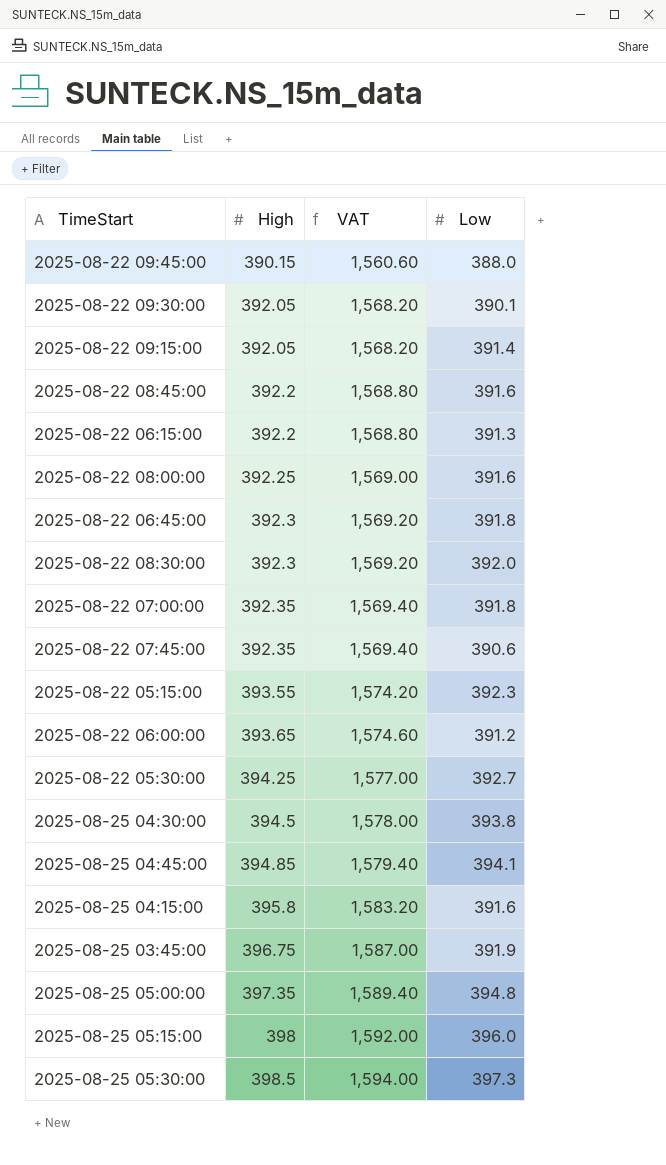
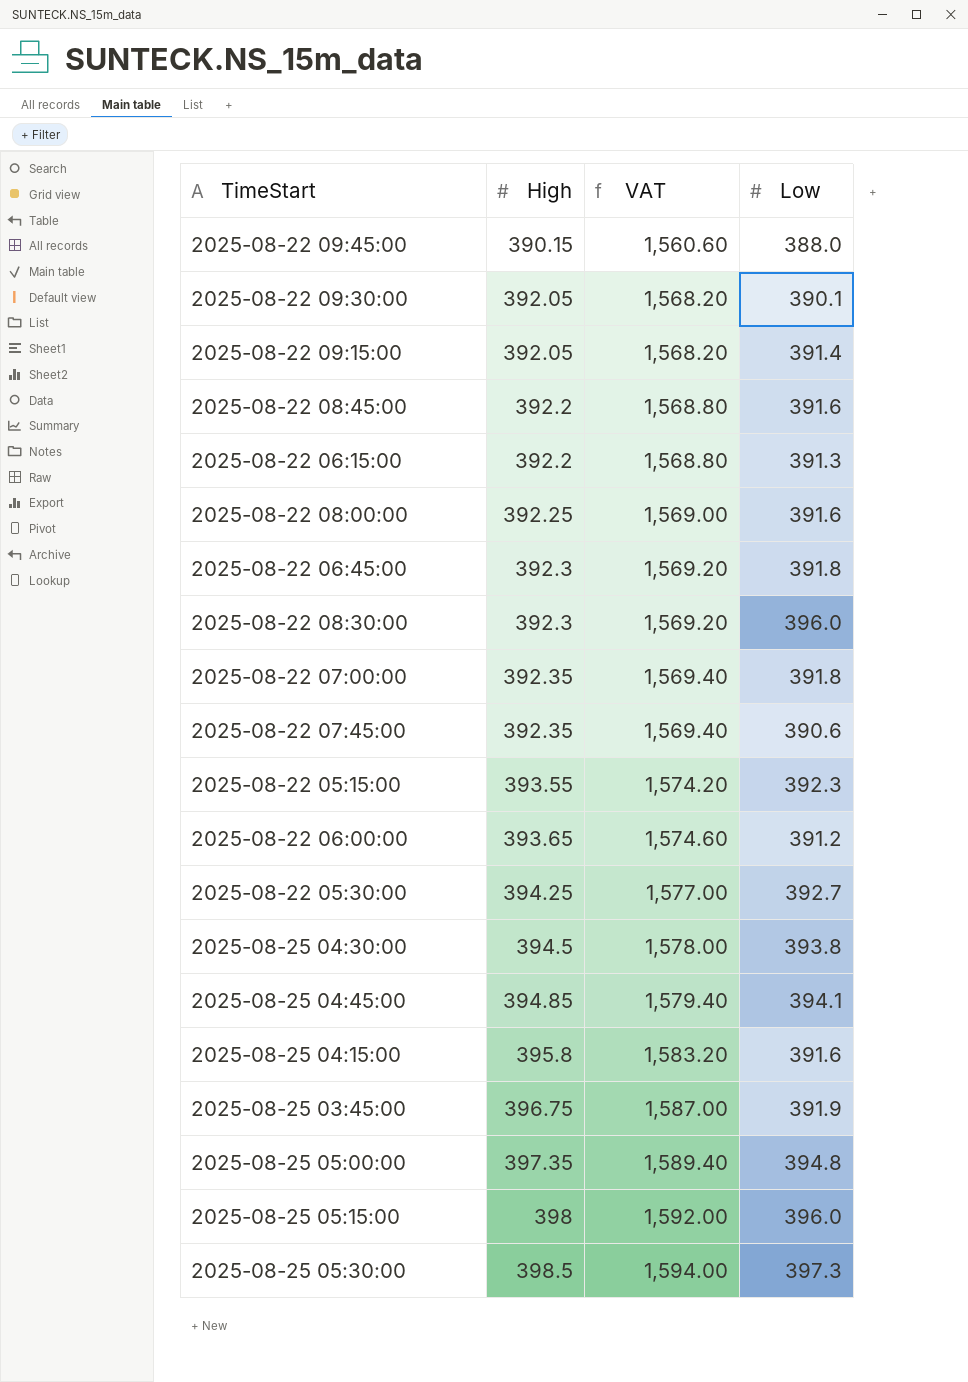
2025-08-22 08:30:00 | Low: 392.0 -> 396.0

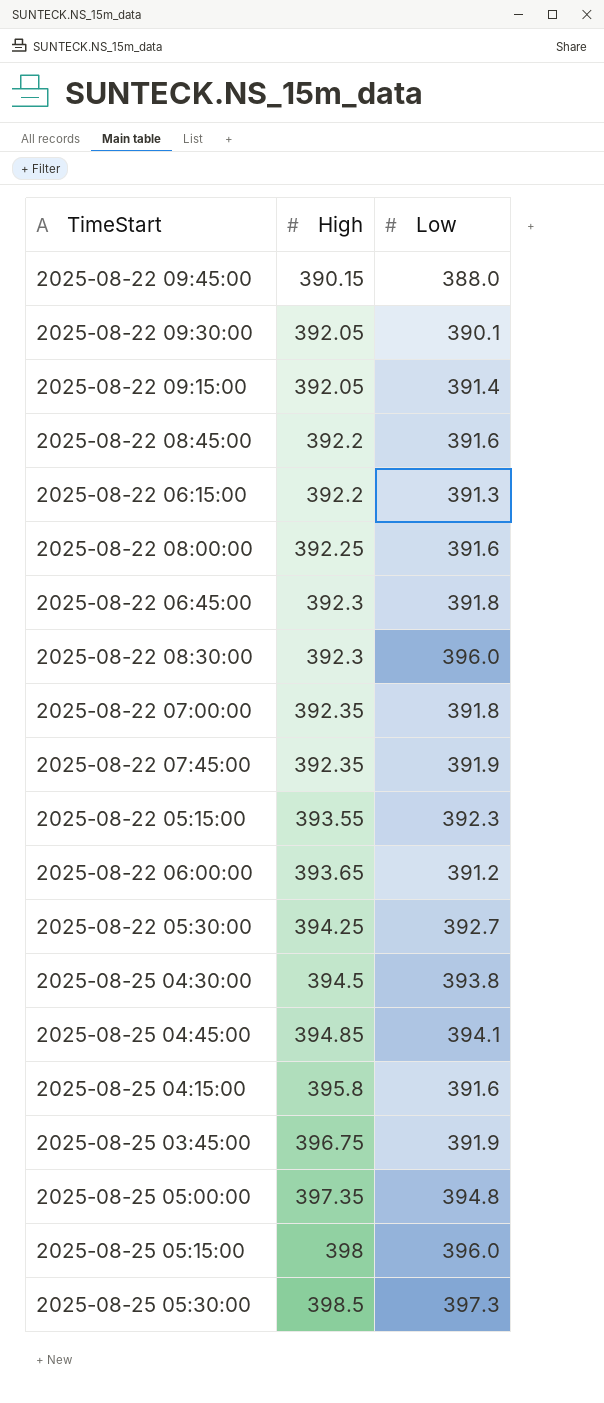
column VAT | formula: [High] * 4 -> none
2025-08-22 07:45:00 | Low: 390.6 -> 391.9

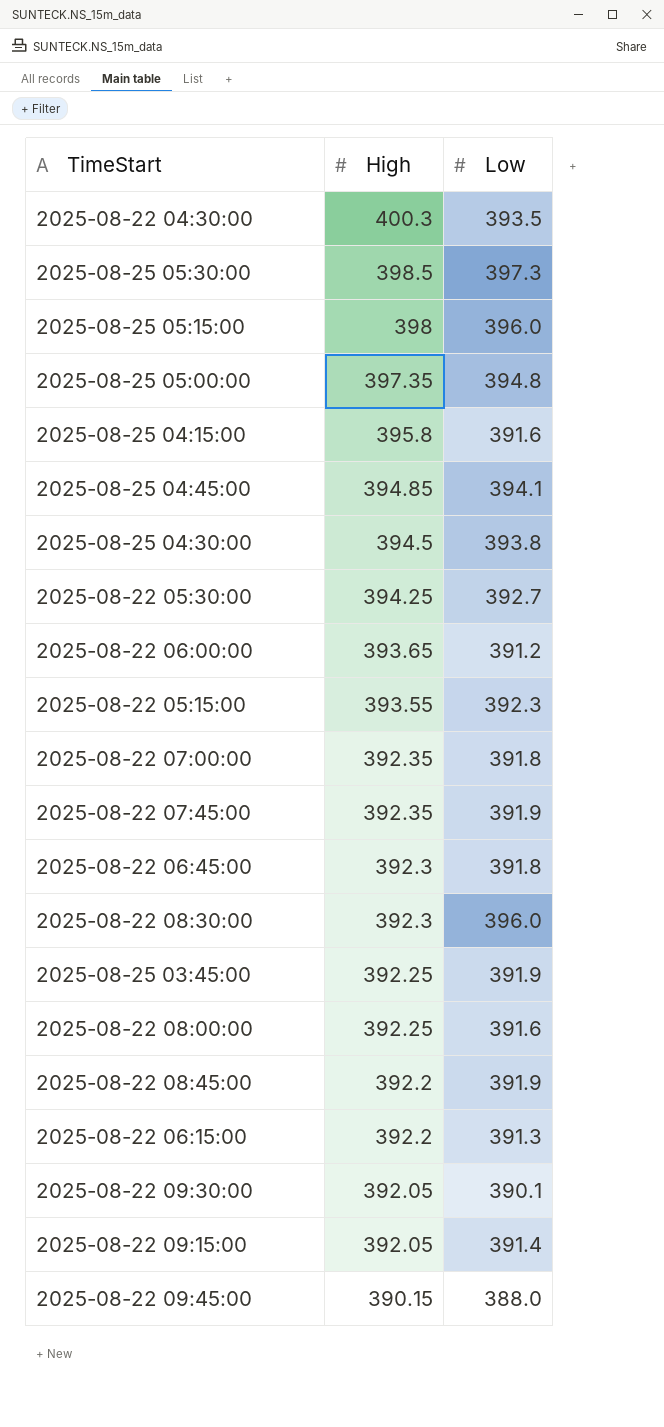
row order: High ascending -> High descending
row 2025-08-22 04:30:00: none -> 400.3 | 393.5
2025-08-25 03:45:00 | High: 396.75 -> 392.25
2025-08-22 08:45:00 | Low: 391.6 -> 391.9

